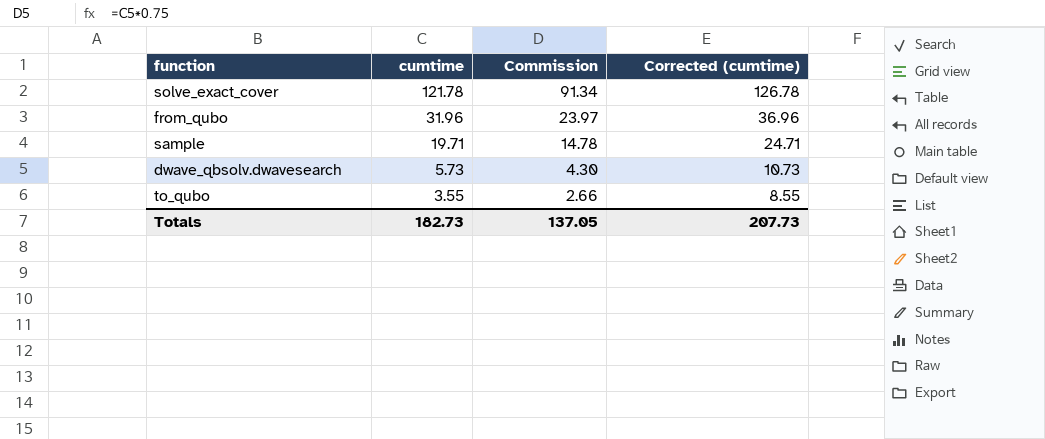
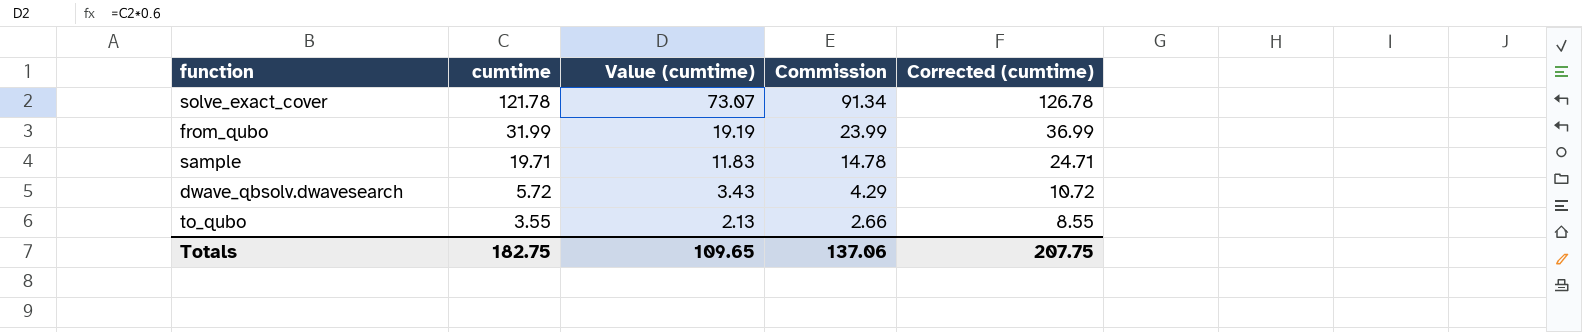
column Value (cumtime) | formula: none -> [cumtime] * 0.6
from_qubo | cumtime: 31.96 -> 31.99
from_qubo | Commission: 23.97 -> 23.99
from_qubo | Corrected (cumtime): 36.96 -> 36.99
dwave_qbsolv.dwavesearch | cumtime: 5.73 -> 5.72
dwave_qbsolv.dwavesearch | Commission: 4.30 -> 4.29
dwave_qbsolv.dwavesearch | Corrected (cumtime): 10.73 -> 10.72
Totals | cumtime: 182.73 -> 182.75
Totals | Commission: 137.05 -> 137.06
Totals | Corrected (cumtime): 207.73 -> 207.75

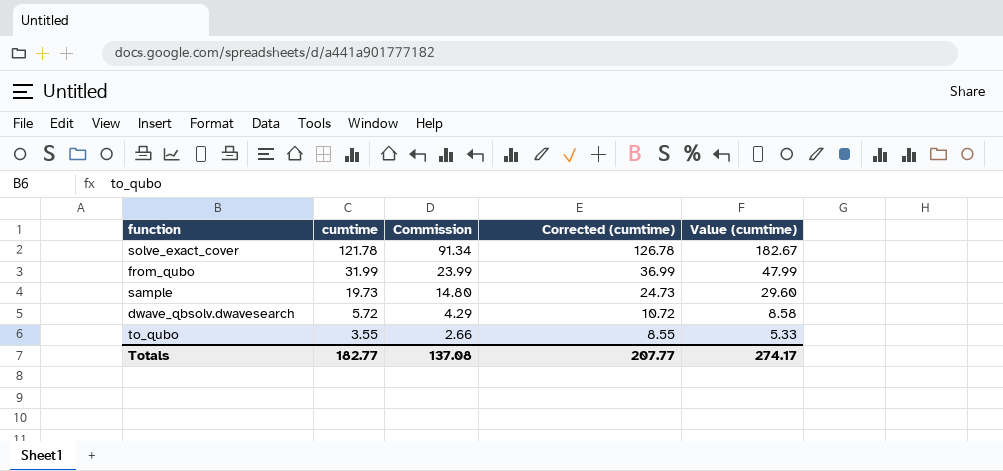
column Value (cumtime) | formula: [cumtime] * 0.6 -> [cumtime] * 1.5
column Value (cumtime) | position: 3 -> 5
sample | cumtime: 19.71 -> 19.73
sample | Commission: 14.78 -> 14.80
sample | Corrected (cumtime): 24.71 -> 24.73
Totals | cumtime: 182.75 -> 182.77
Totals | Commission: 137.06 -> 137.08
Totals | Corrected (cumtime): 207.75 -> 207.77
Totals | Value (cumtime): 109.65 -> 274.17

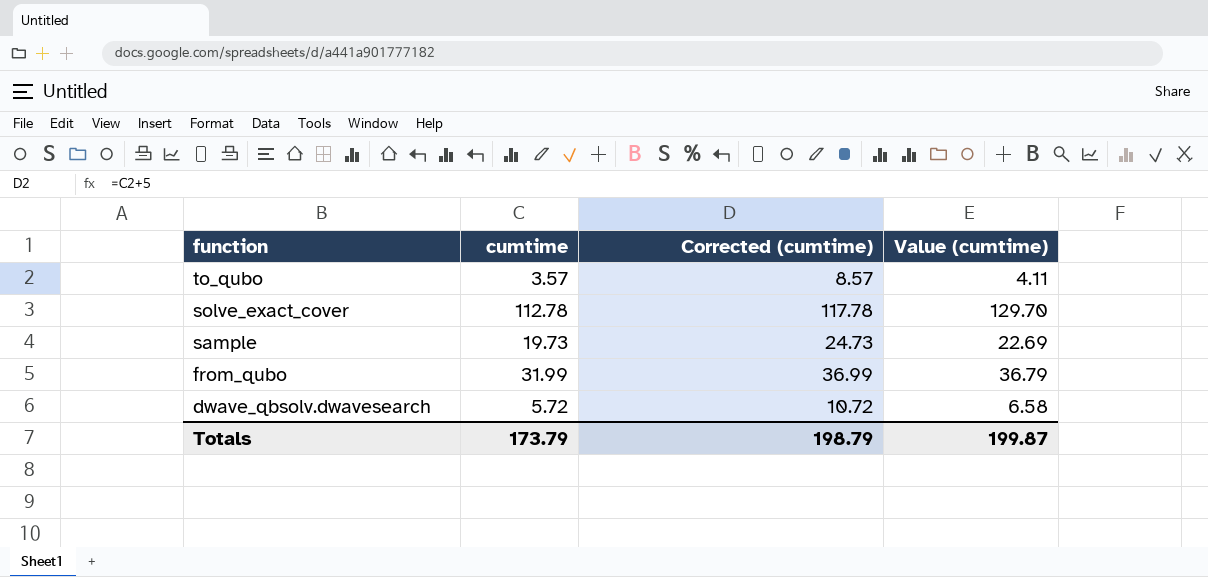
row order: cumtime descending -> function descending
column Commission | formula: [cumtime] * 0.75 -> none
column Value (cumtime) | formula: [cumtime] * 1.5 -> [cumtime] * 1.15
to_qubo | cumtime: 3.55 -> 3.57
to_qubo | Corrected (cumtime): 8.55 -> 8.57
solve_exact_cover | cumtime: 121.78 -> 112.78
solve_exact_cover | Corrected (cumtime): 126.78 -> 117.78
Totals | cumtime: 182.77 -> 173.79
Totals | Corrected (cumtime): 207.77 -> 198.79
Totals | Value (cumtime): 274.17 -> 199.87

